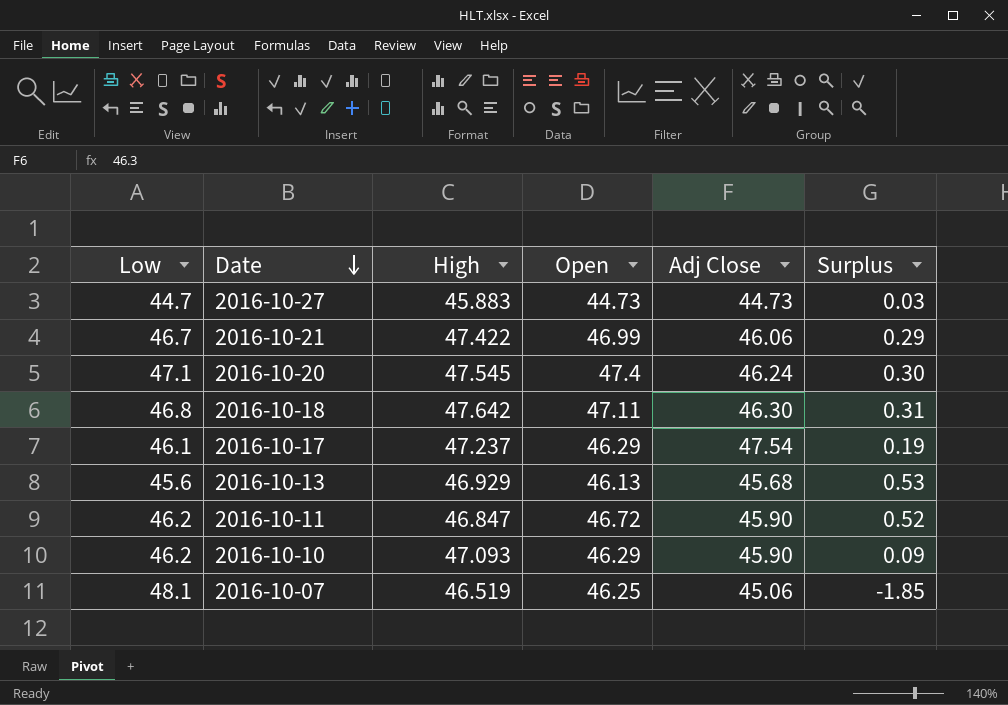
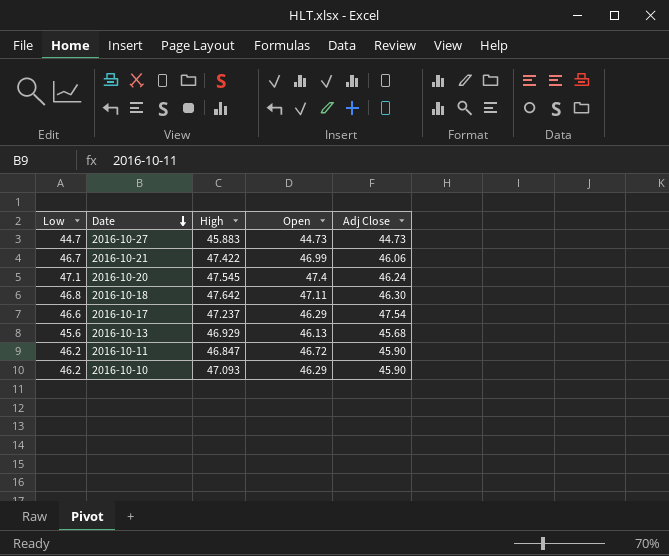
column Surplus | formula: [Open] - [Low] -> none
row 2016-10-07: 48.1 | 46.519 | 46.25 | 45.06 | -1.85 -> none
2016-10-17 | Low: 46.1 -> 46.6

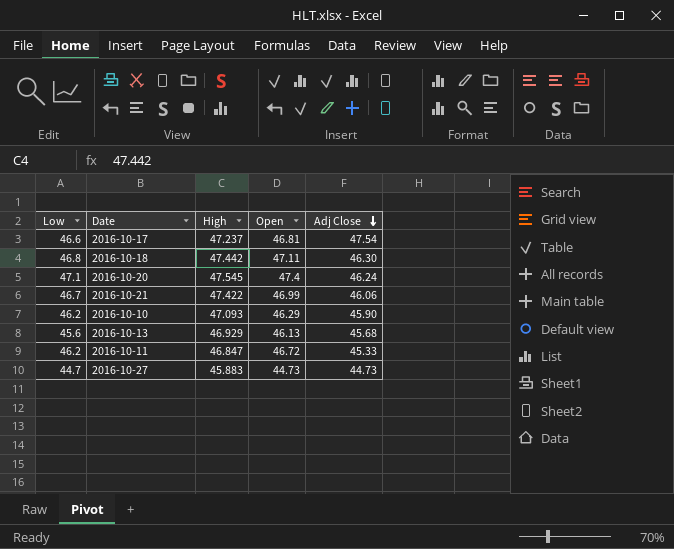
row order: Date descending -> Adj Close descending
2016-10-17 | Open: 46.29 -> 46.81
2016-10-18 | High: 47.642 -> 47.442
2016-10-11 | Adj Close: 45.90 -> 45.33

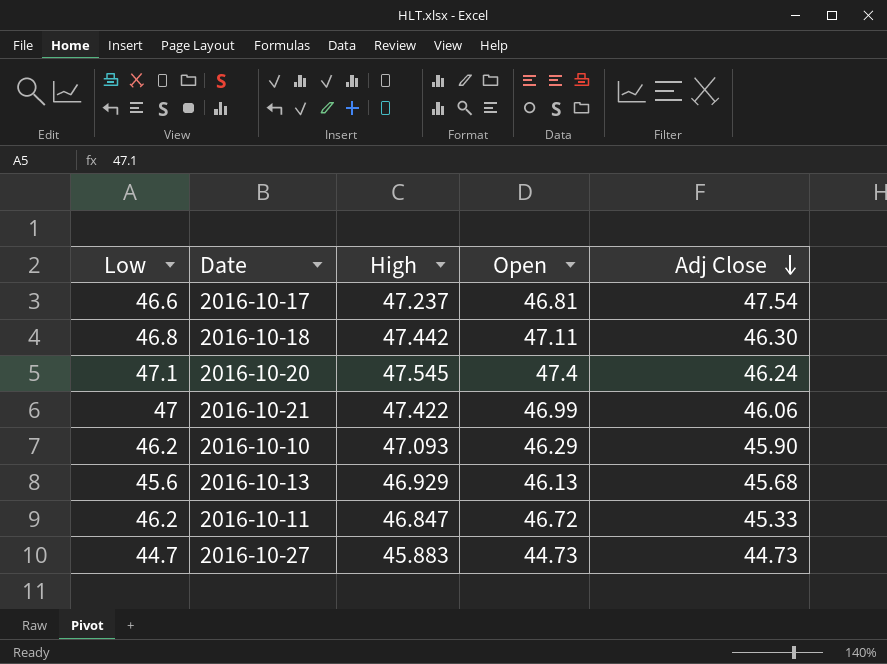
2016-10-21 | Low: 46.7 -> 47

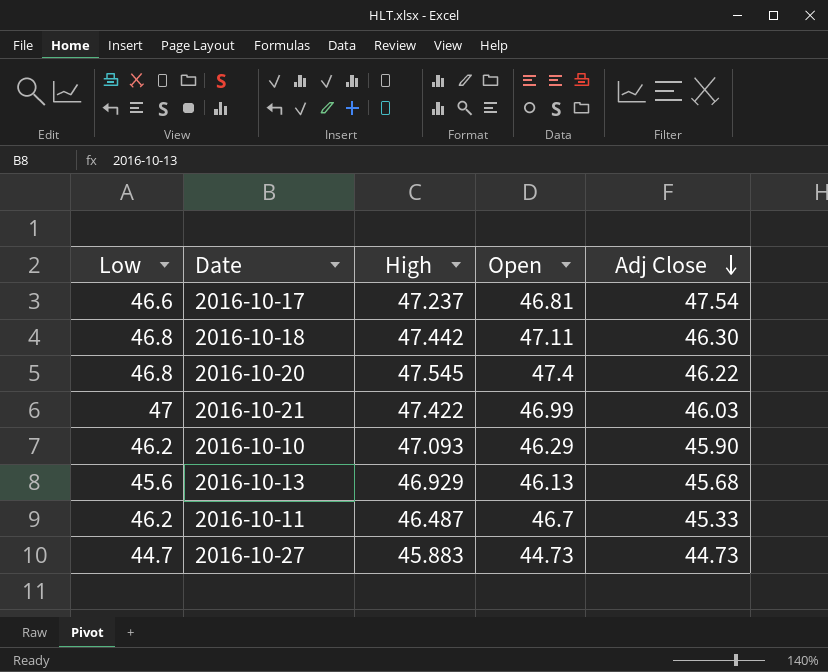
2016-10-20 | Low: 47.1 -> 46.8
2016-10-20 | Adj Close: 46.24 -> 46.22
2016-10-21 | Adj Close: 46.06 -> 46.03
2016-10-11 | High: 46.847 -> 46.487
2016-10-11 | Open: 46.72 -> 46.7

